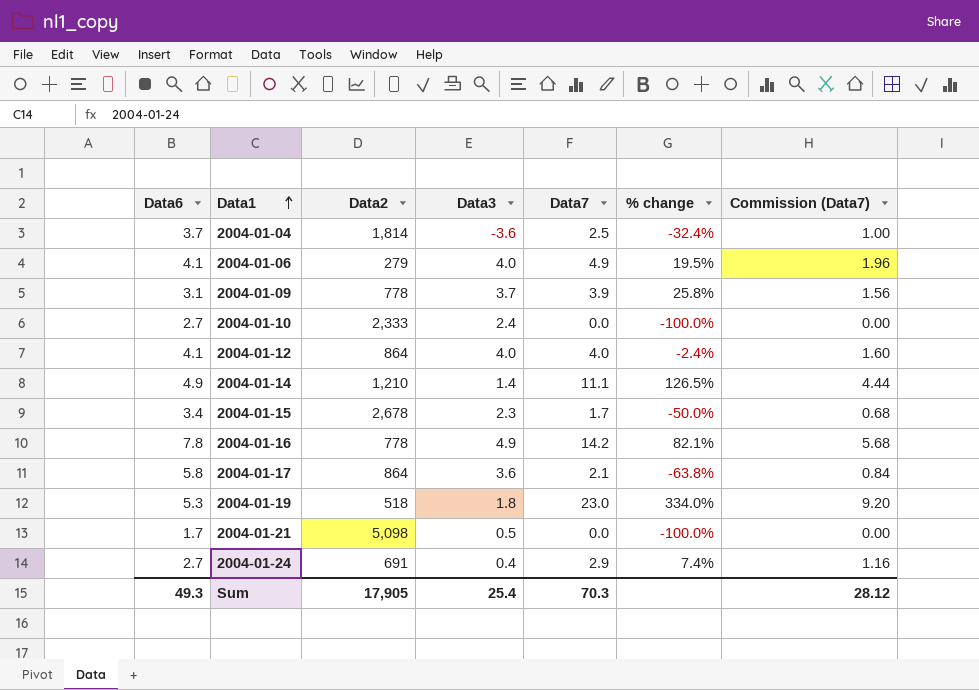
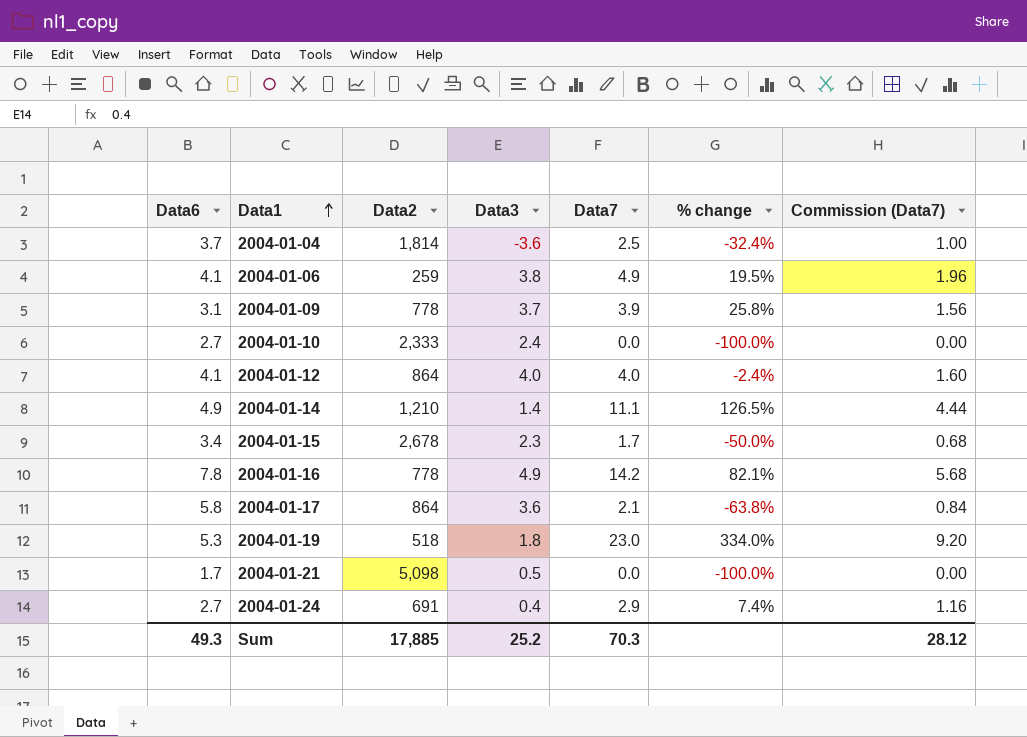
2004-01-06 | Data2: 279 -> 259
2004-01-06 | Data3: 4.0 -> 3.8
Sum | Data2: 17,905 -> 17,885
Sum | Data3: 25.4 -> 25.2

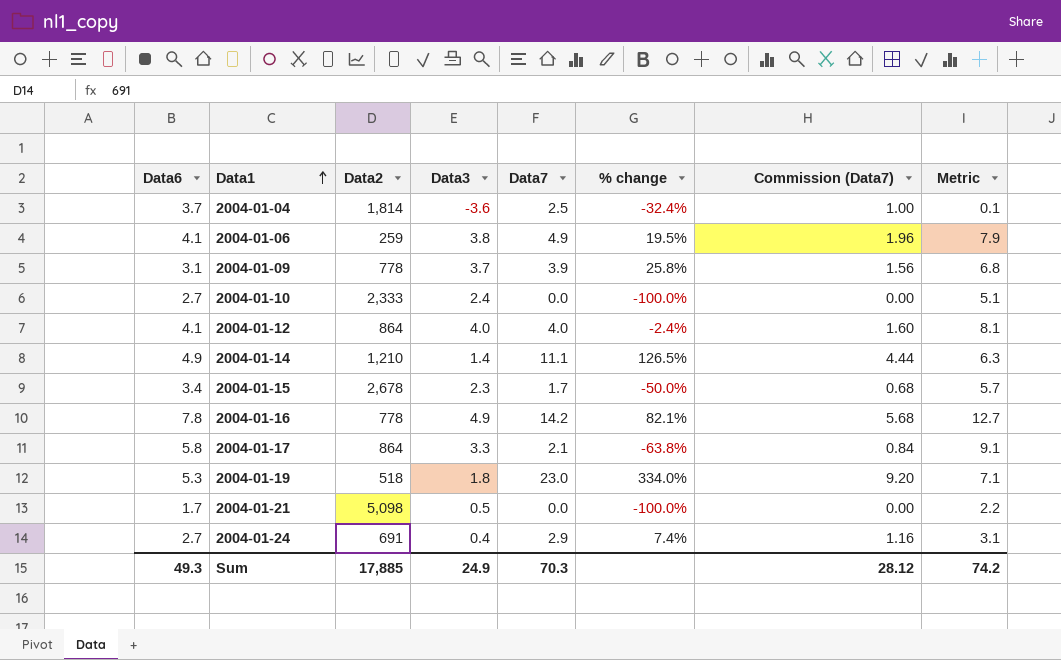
column Metric | formula: none -> [Data6] + [Data3]
2004-01-17 | Data3: 3.6 -> 3.3
Sum | Data3: 25.2 -> 24.9

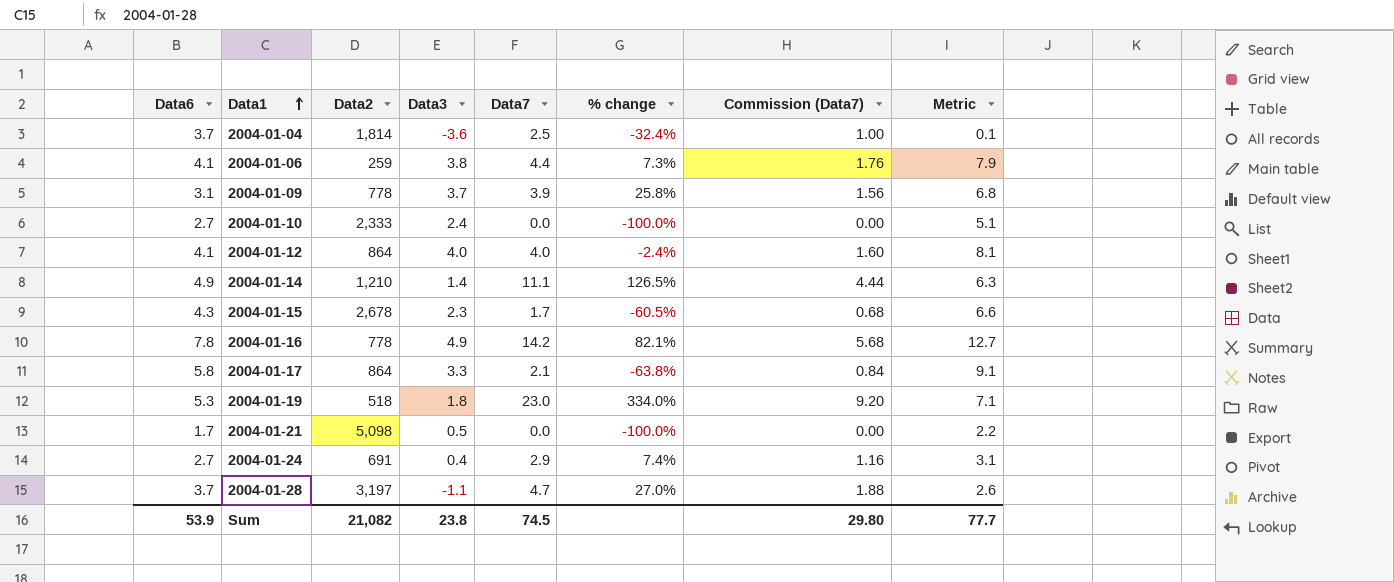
2004-01-06 | Data7: 4.9 -> 4.4
2004-01-06 | % change: 19.5% -> 7.3%
2004-01-06 | Commission (Data7): 1.96 -> 1.76
2004-01-15 | Data6: 3.4 -> 4.3
2004-01-15 | % change: -50.0% -> -60.5%
2004-01-15 | Metric: 5.7 -> 6.6
row 2004-01-28: none -> 3.7 | 3,197 | -1.1 | 4.7 | 27.0% | 1.88 | 2.6
Sum | Data6: 49.3 -> 53.9
Sum | Data2: 17,885 -> 21,082
Sum | Data3: 24.9 -> 23.8
Sum | Data7: 70.3 -> 74.5
Sum | Commission (Data7): 28.12 -> 29.80
Sum | Metric: 74.2 -> 77.7

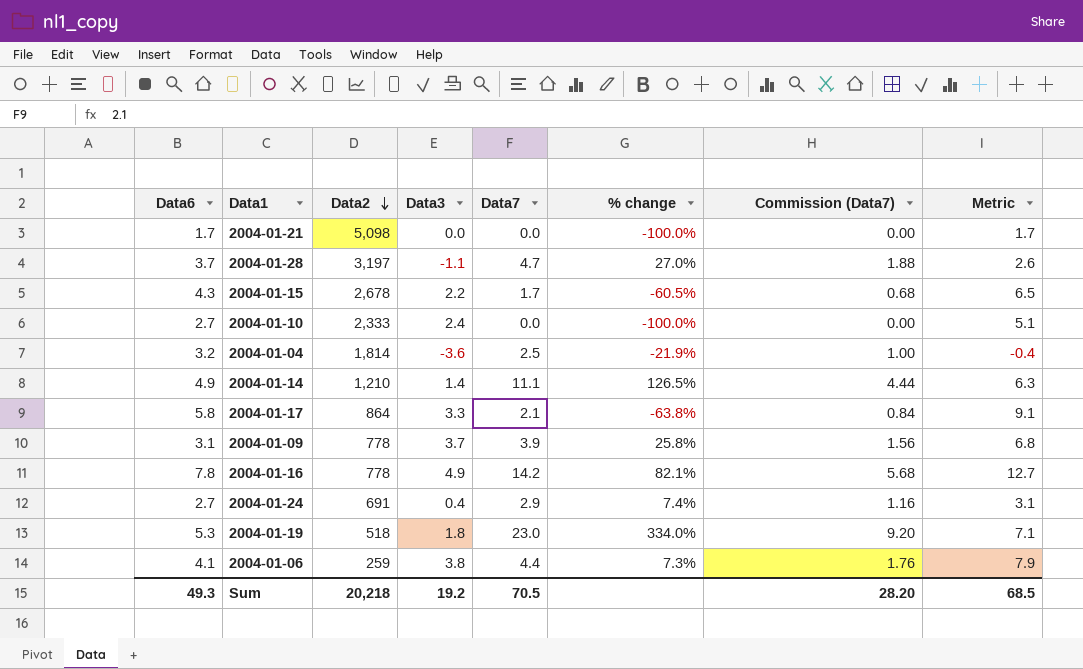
row order: Data1 ascending -> Data2 descending
row 2004-01-12: 4.1 | 864 | 4.0 | 4.0 | -2.4% | 1.60 | 8.1 -> none
2004-01-21 | Data3: 0.5 -> 0.0
2004-01-21 | Metric: 2.2 -> 1.7
2004-01-15 | Data3: 2.3 -> 2.2
2004-01-15 | Metric: 6.6 -> 6.5
2004-01-04 | Data6: 3.7 -> 3.2
2004-01-04 | % change: -32.4% -> -21.9%
2004-01-04 | Metric: 0.1 -> -0.4
Sum | Data6: 53.9 -> 49.3
Sum | Data2: 21,082 -> 20,218
Sum | Data3: 23.8 -> 19.2
Sum | Data7: 74.5 -> 70.5
Sum | Commission (Data7): 29.80 -> 28.20
Sum | Metric: 77.7 -> 68.5

